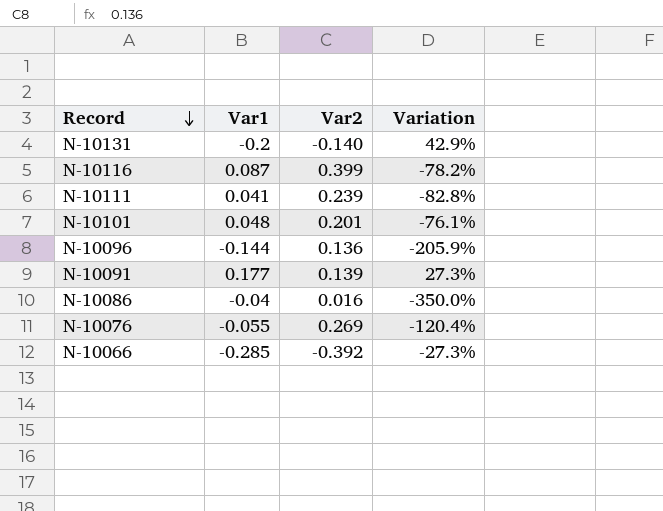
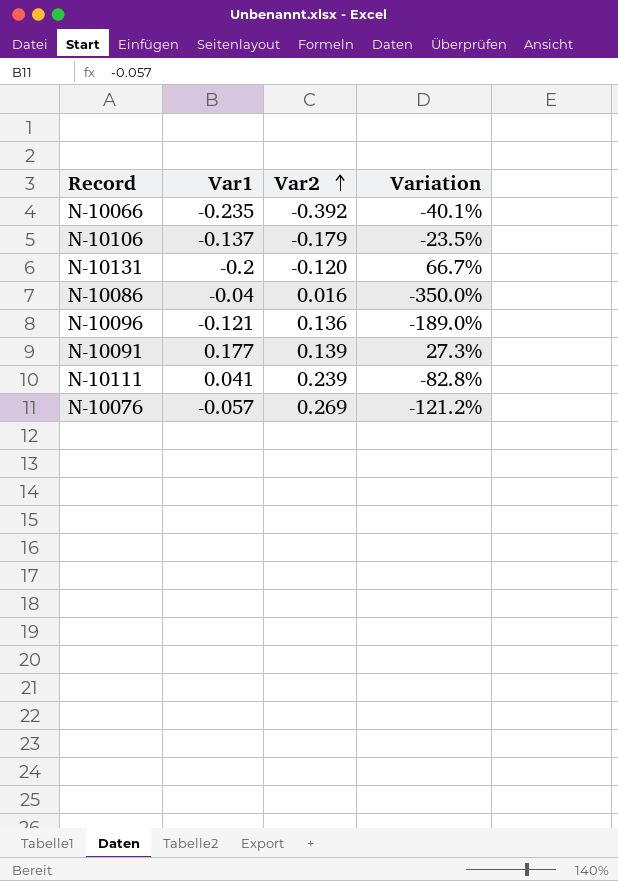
row order: Record descending -> Var2 ascending
row N-10116: 0.087 | 0.399 | -78.2% -> none
row N-10101: 0.048 | 0.201 | -76.1% -> none
N-10066 | Var1: -0.285 -> -0.235
N-10066 | Variation: -27.3% -> -40.1%
row N-10106: none -> -0.137 | -0.179 | -23.5%
N-10131 | Var2: -0.140 -> -0.120
N-10131 | Variation: 42.9% -> 66.7%
N-10096 | Var1: -0.144 -> -0.121
N-10096 | Variation: -205.9% -> -189.0%
N-10076 | Var1: -0.055 -> -0.057
N-10076 | Variation: -120.4% -> -121.2%

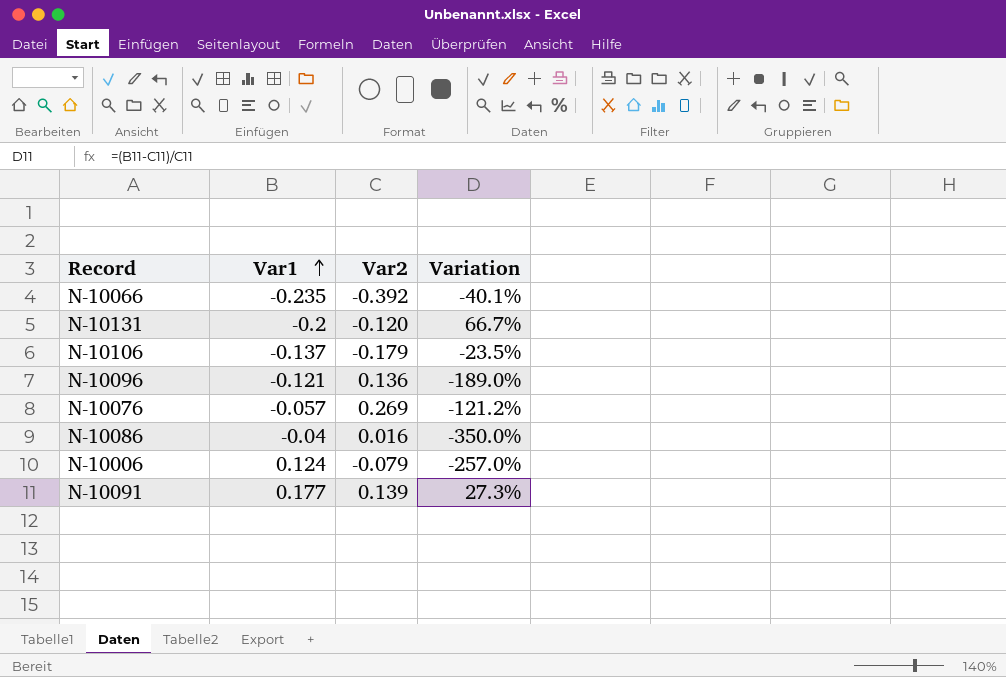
row order: Var2 ascending -> Var1 ascending
row N-10111: 0.041 | 0.239 | -82.8% -> none
row N-10006: none -> 0.124 | -0.079 | -257.0%

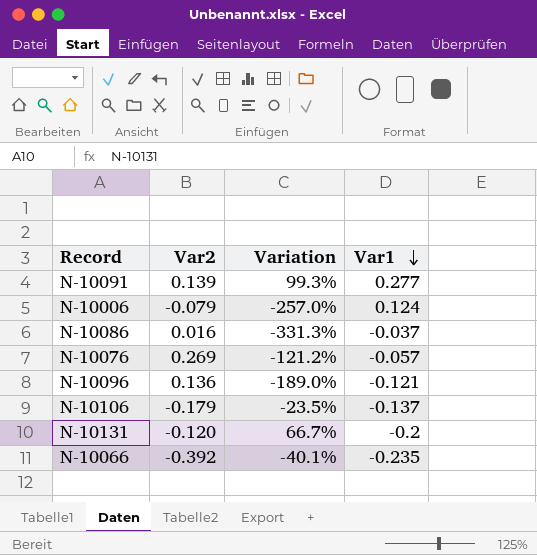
row order: Var1 ascending -> Var1 descending
column Var1 | position: 2 -> 4
N-10091 | Variation: 27.3% -> 99.3%
N-10091 | Var1: 0.177 -> 0.277
N-10086 | Variation: -350.0% -> -331.3%
N-10086 | Var1: -0.04 -> -0.037

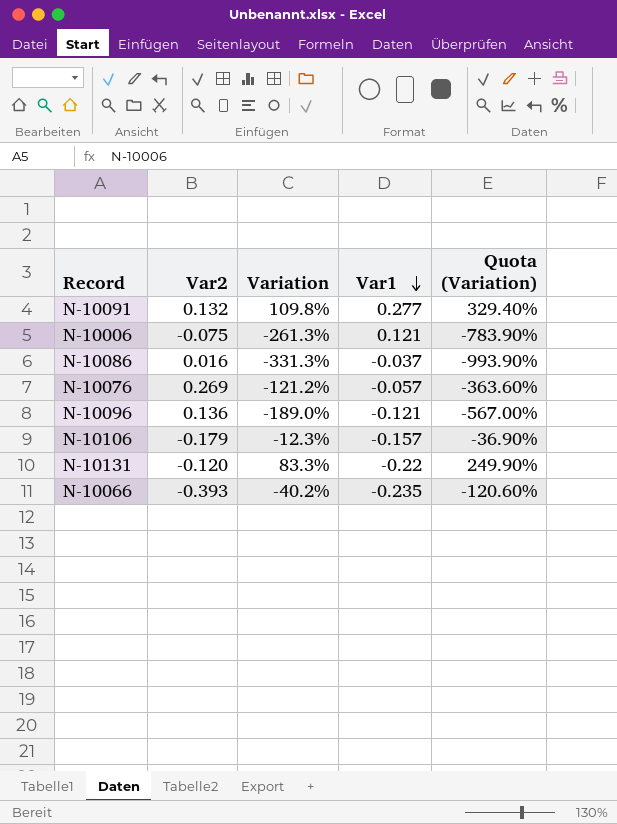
column Quota (Variation) | formula: none -> [Variation] * 3
N-10091 | Var2: 0.139 -> 0.132
N-10091 | Variation: 99.3% -> 109.8%
N-10006 | Var2: -0.079 -> -0.075
N-10006 | Variation: -257.0% -> -261.3%
N-10006 | Var1: 0.124 -> 0.121
N-10106 | Variation: -23.5% -> -12.3%
N-10106 | Var1: -0.137 -> -0.157
N-10131 | Variation: 66.7% -> 83.3%
N-10131 | Var1: -0.2 -> -0.22
N-10066 | Var2: -0.392 -> -0.393
N-10066 | Variation: -40.1% -> -40.2%

